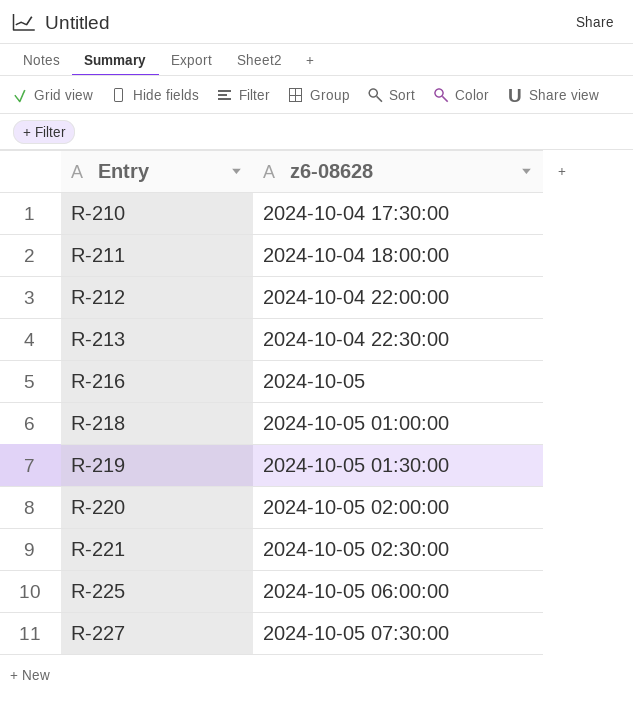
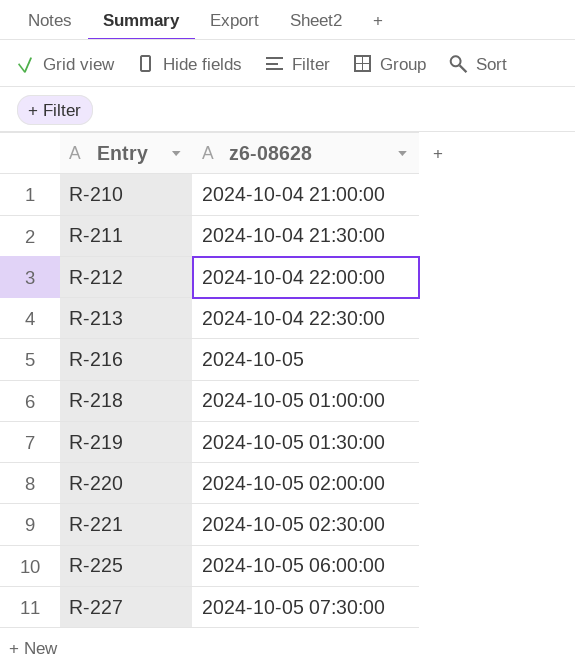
R-210 | z6-08628: 2024-10-04 17:30:00 -> 2024-10-04 21:00:00
R-211 | z6-08628: 2024-10-04 18:00:00 -> 2024-10-04 21:30:00

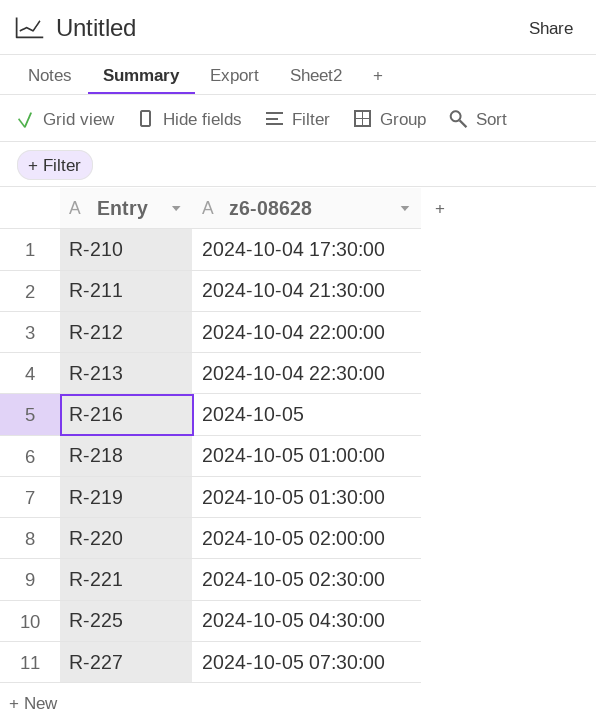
R-210 | z6-08628: 2024-10-04 21:00:00 -> 2024-10-04 17:30:00
R-225 | z6-08628: 2024-10-05 06:00:00 -> 2024-10-05 04:30:00

